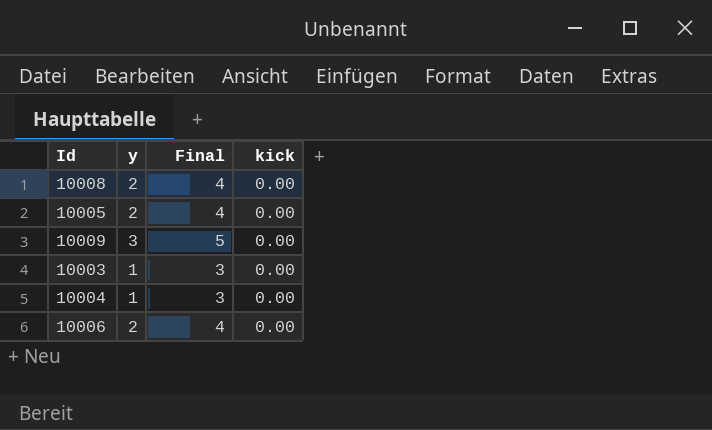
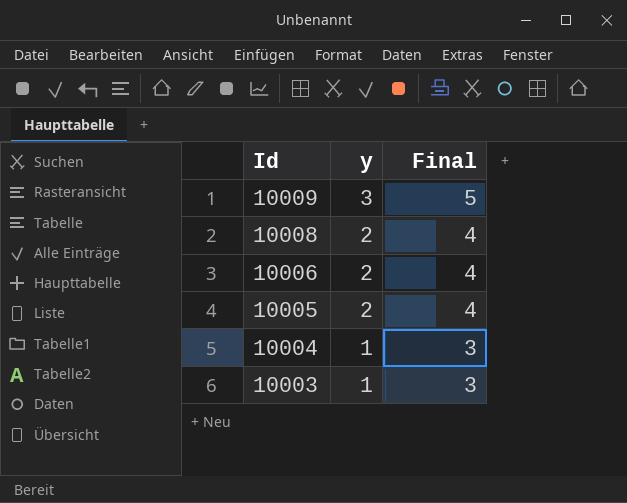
row order: none -> Id descending
column kick | position: 4 -> none

